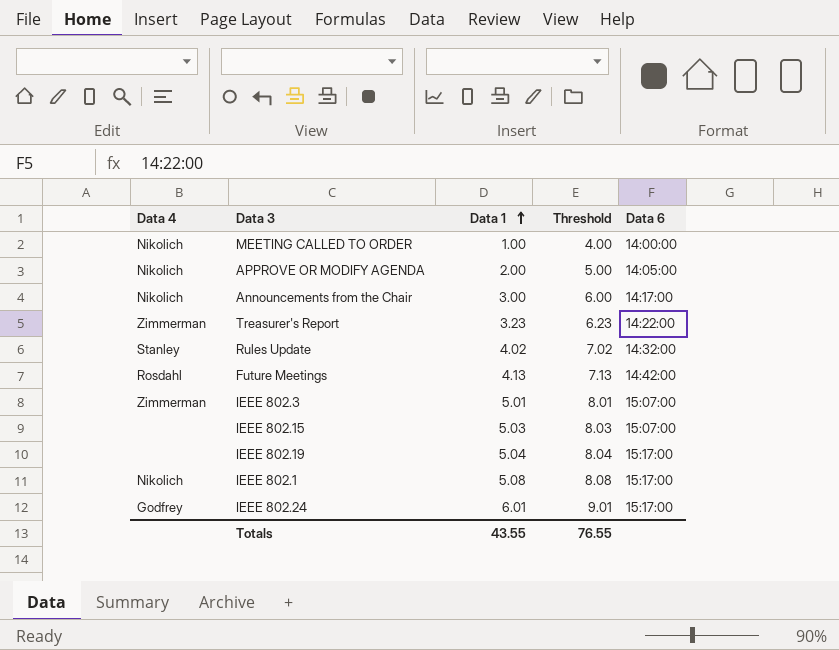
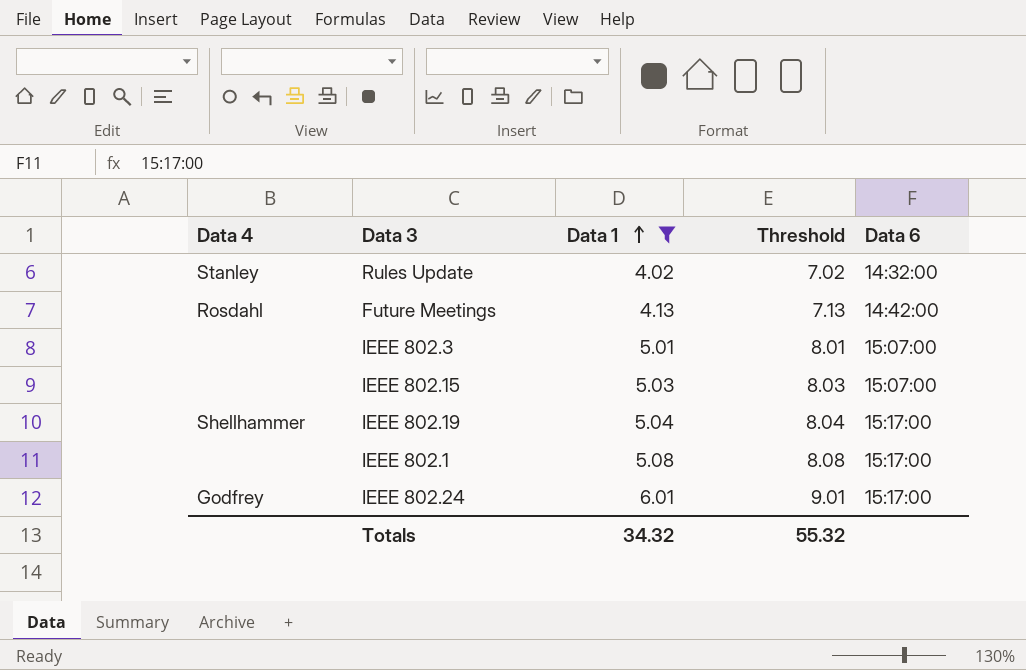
filter: none -> Data 1 >= 4.02
IEEE 802.3 | Data 4: Zimmerman -> none
IEEE 802.19 | Data 4: none -> Shellhammer
IEEE 802.1 | Data 4: Nikolich -> none
Totals | Data 1: 43.55 -> 34.32
Totals | Threshold: 76.55 -> 55.32

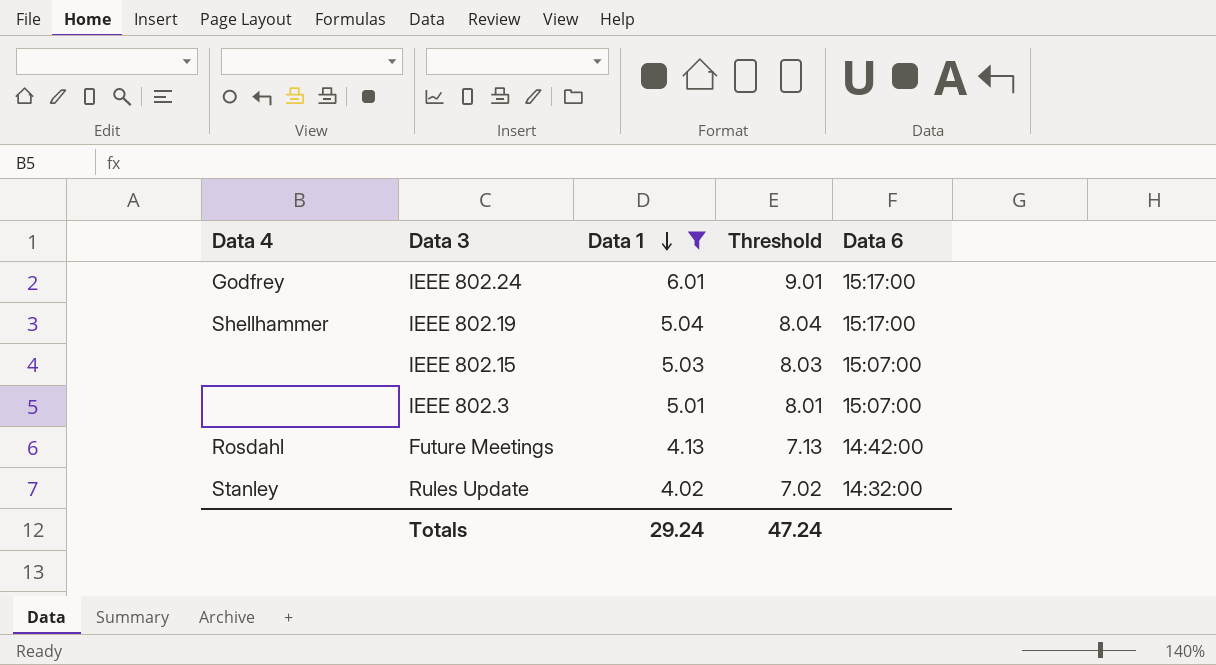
row order: Data 1 ascending -> Data 1 descending
row IEEE 802.1: none | 5.08 | 8.08 | 15:17:00 -> none
Totals | Data 1: 34.32 -> 29.24
Totals | Threshold: 55.32 -> 47.24

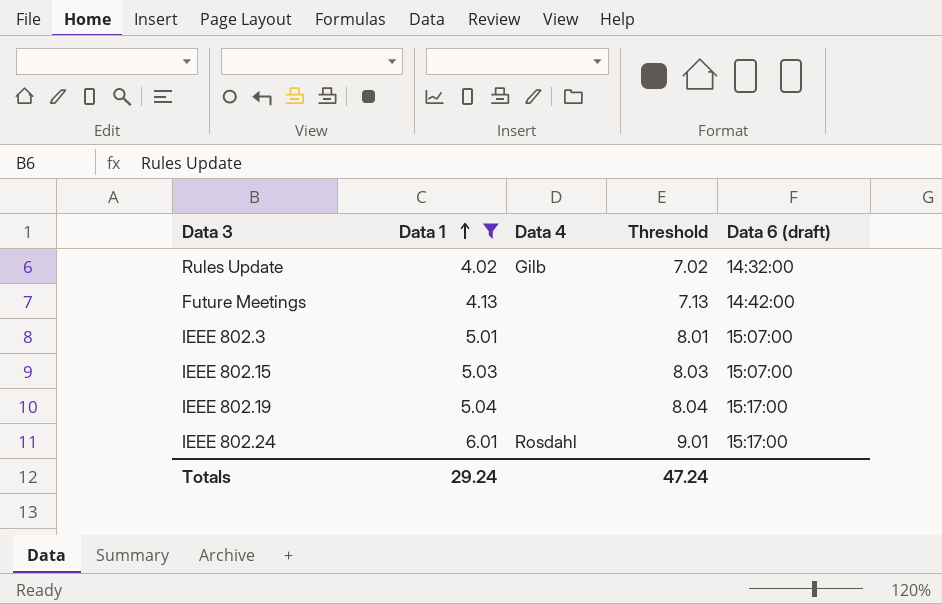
row order: Data 1 descending -> Data 1 ascending
column Data 4 | position: 1 -> 3
column name: Data 6 -> Data 6 (draft)
Rules Update | Data 4: Stanley -> Gilb
Future Meetings | Data 4: Rosdahl -> none
IEEE 802.19 | Data 4: Shellhammer -> none
IEEE 802.24 | Data 4: Godfrey -> Rosdahl

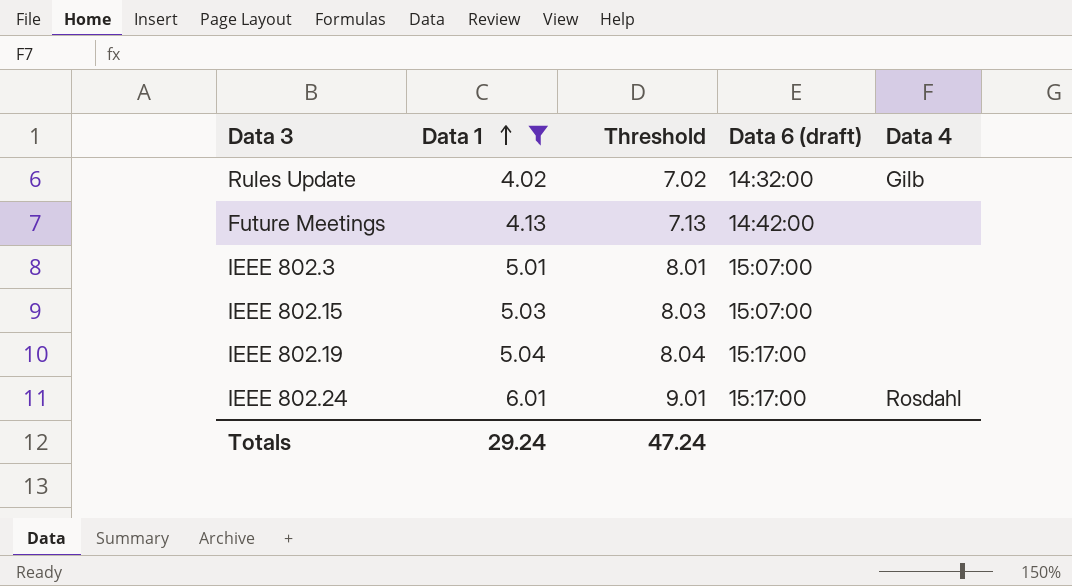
column Data 4 | position: 3 -> 5

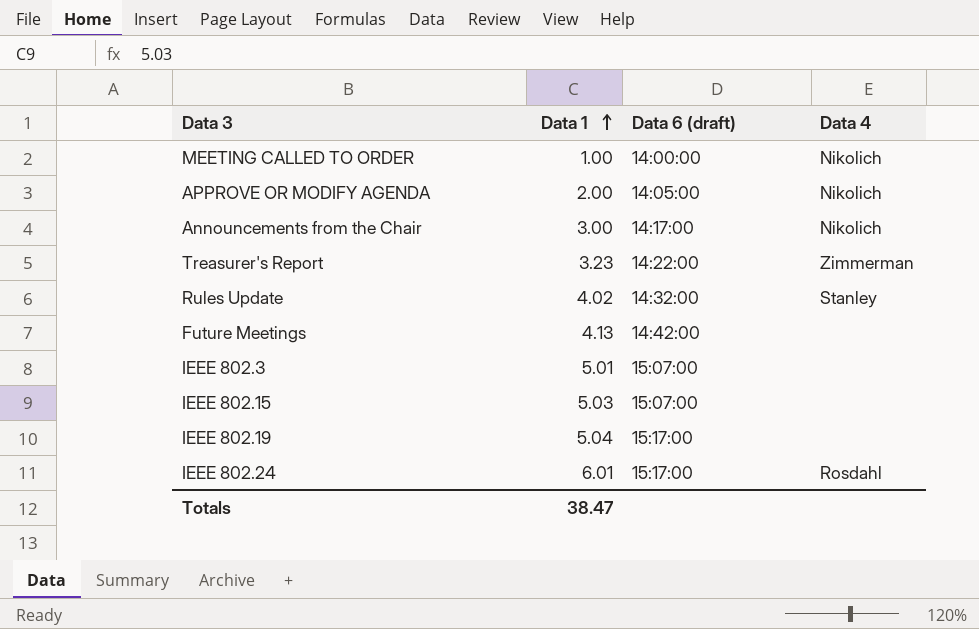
filter: Data 1 >= 4.02 -> none
column Threshold | formula: [Data 1] + 3 -> none
Rules Update | Data 4: Gilb -> Stanley
Totals | Data 1: 29.24 -> 38.47

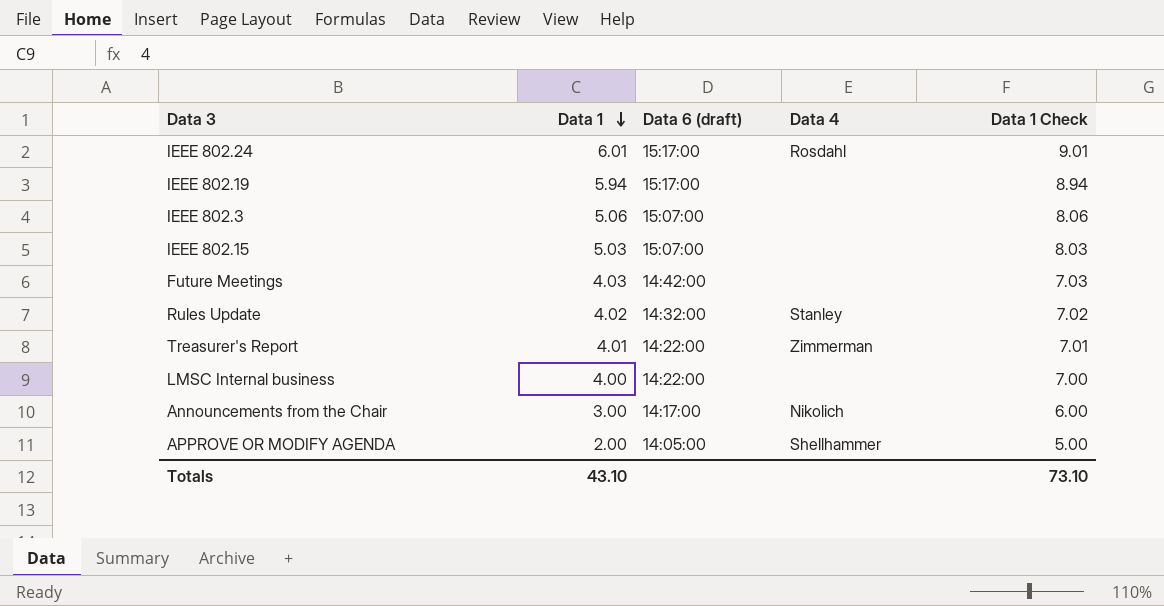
row order: Data 1 ascending -> Data 1 descending
column Data 1 Check | formula: none -> [Data 1] + 3
row MEETING CALLED TO ORDER: 1.00 | 14:00:00 | Nikolich -> none
IEEE 802.19 | Data 1: 5.04 -> 5.94
IEEE 802.3 | Data 1: 5.01 -> 5.06
Future Meetings | Data 1: 4.13 -> 4.03
Treasurer's Report | Data 1: 3.23 -> 4.01
row LMSC Internal business: none -> 4.00 | 14:22:00 | none | 7.00
APPROVE OR MODIFY AGENDA | Data 4: Nikolich -> Shellhammer
Totals | Data 1: 38.47 -> 43.10

